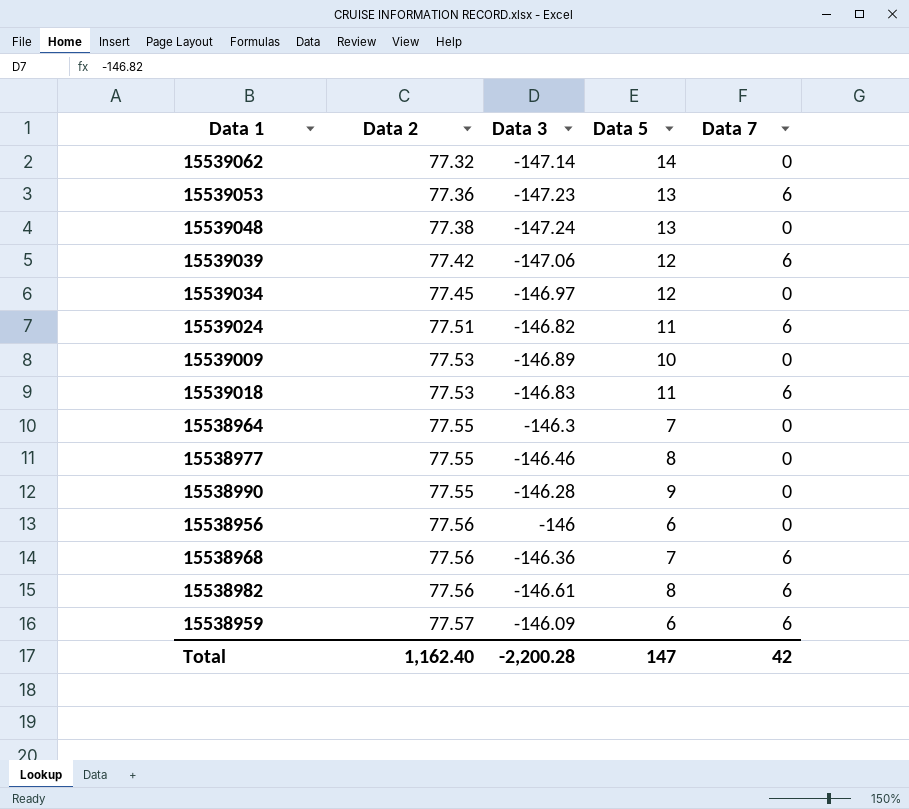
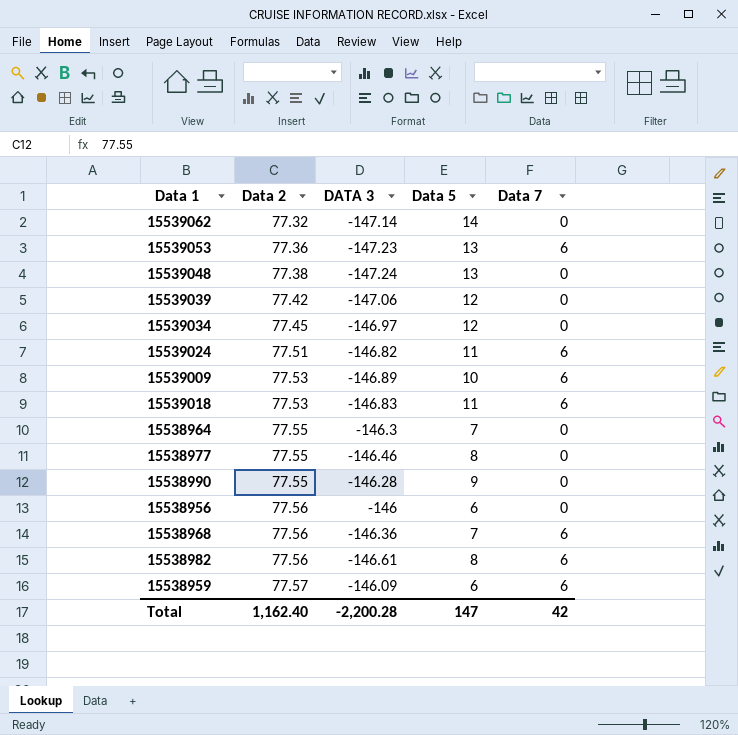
column name: Data 3 -> DATA 3
15539039 | Data 7: 6 -> 0
15539009 | Data 7: 0 -> 6

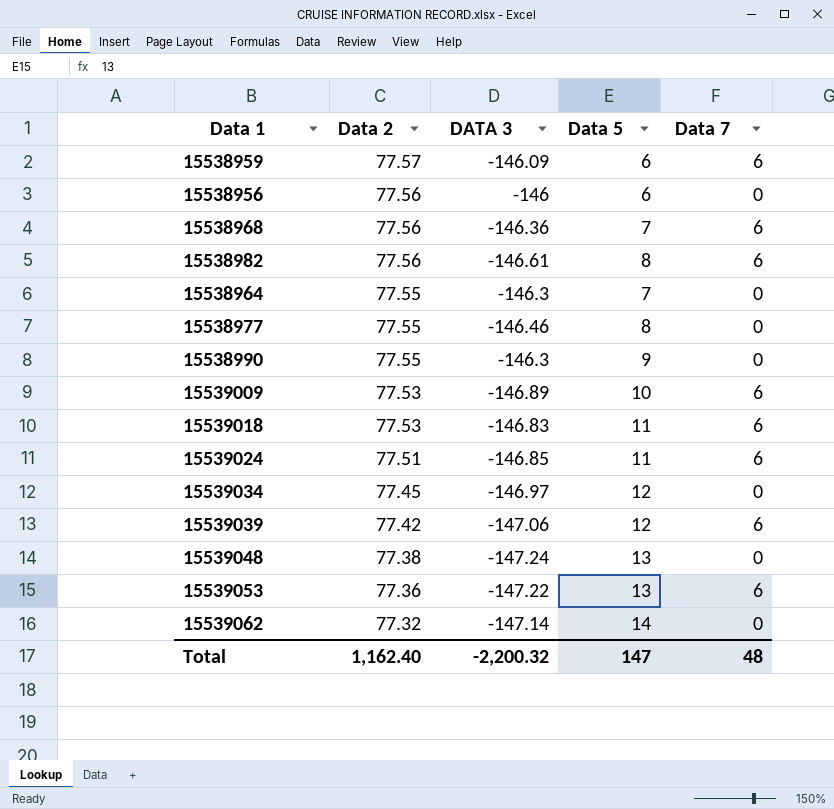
row order: Data 2 ascending -> Data 2 descending
15538990 | DATA 3: -146.28 -> -146.3
15539024 | DATA 3: -146.82 -> -146.85
15539039 | Data 7: 0 -> 6
15539053 | DATA 3: -147.23 -> -147.22
Total | DATA 3: -2,200.28 -> -2,200.32
Total | Data 7: 42 -> 48

